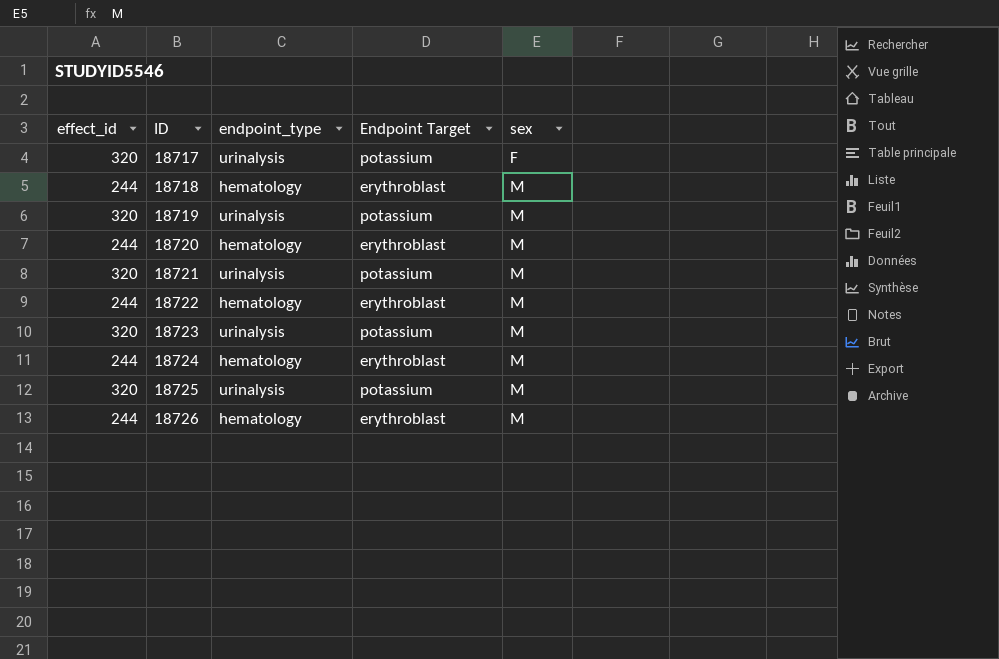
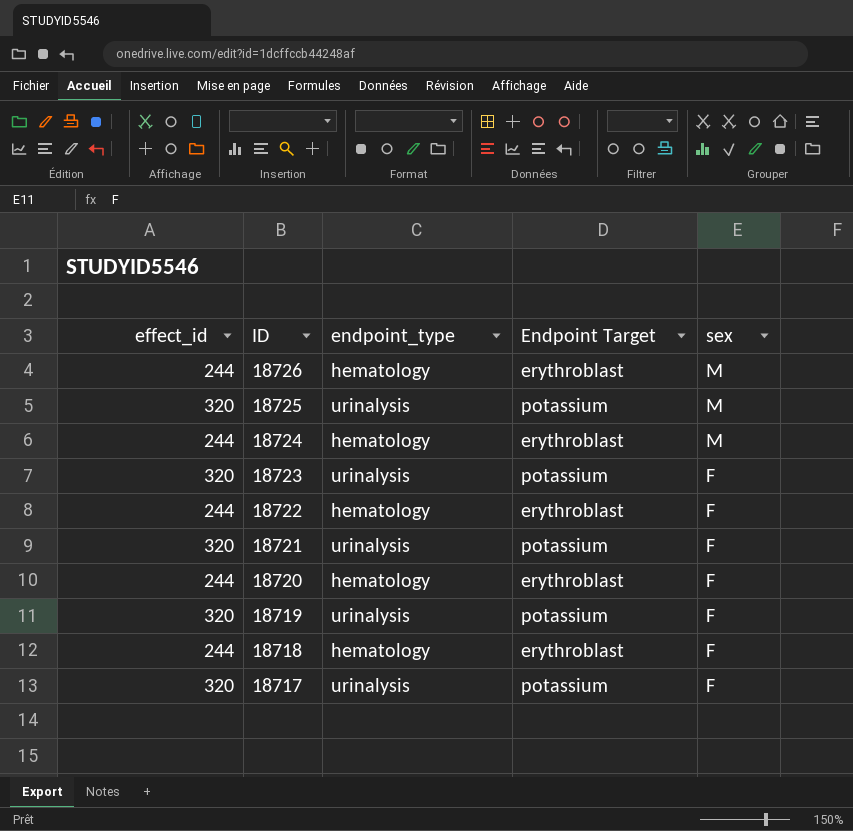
row order: ID ascending -> ID descending
18723 | sex: M -> F
18722 | sex: M -> F
18721 | sex: M -> F
18720 | sex: M -> F
18719 | sex: M -> F
18718 | sex: M -> F

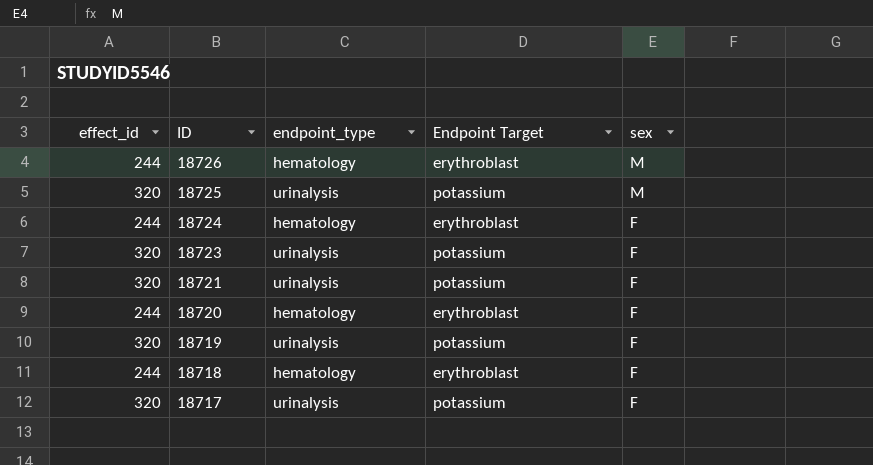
row 18722: 244 | hematology | erythroblast | F -> none
18724 | sex: M -> F

